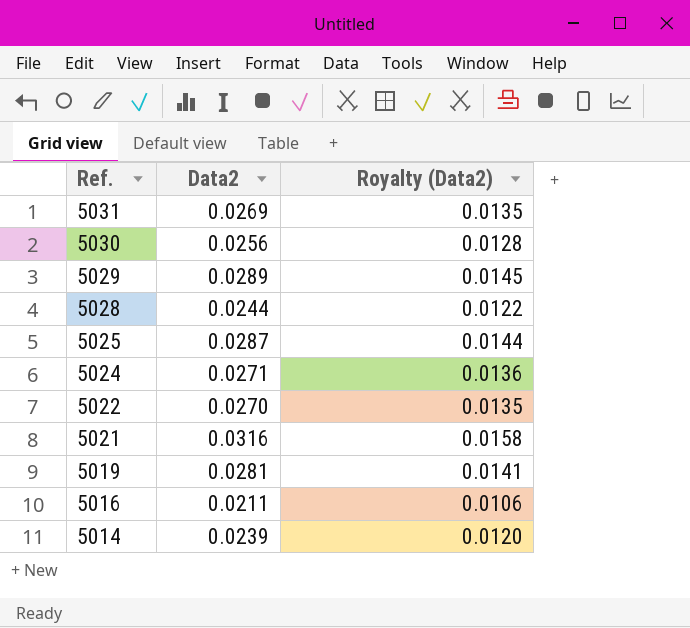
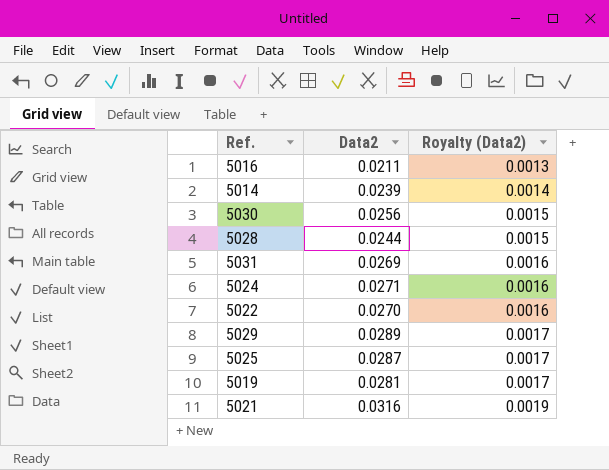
row order: Ref. descending -> Royalty (Data2) ascending
column Royalty (Data2) | formula: [Data2] * 0.5 -> [Data2] * 0.06

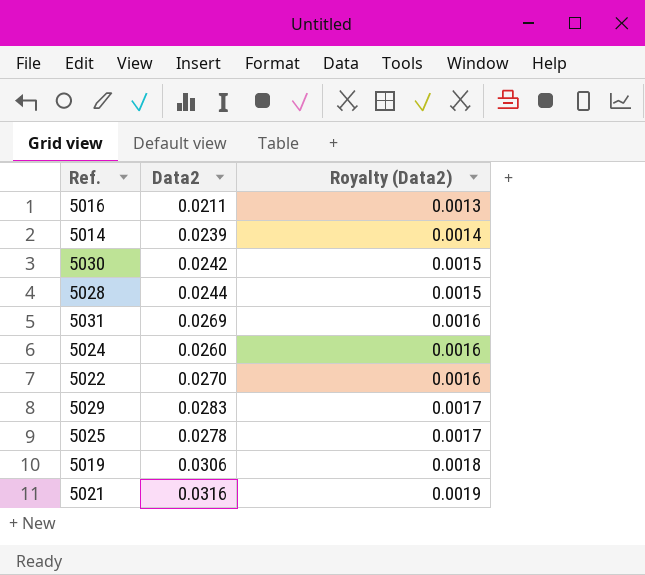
5030 | Data2: 0.0256 -> 0.0242
5024 | Data2: 0.0271 -> 0.0260
5029 | Data2: 0.0289 -> 0.0283
5025 | Data2: 0.0287 -> 0.0278
5019 | Data2: 0.0281 -> 0.0306
5019 | Royalty (Data2): 0.0017 -> 0.0018

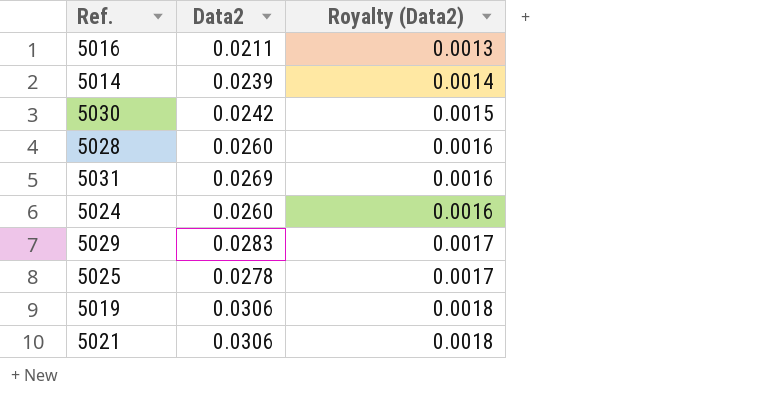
row 5022: 0.0270 | 0.0016 -> none
5028 | Data2: 0.0244 -> 0.0260
5028 | Royalty (Data2): 0.0015 -> 0.0016
5021 | Data2: 0.0316 -> 0.0306
5021 | Royalty (Data2): 0.0019 -> 0.0018

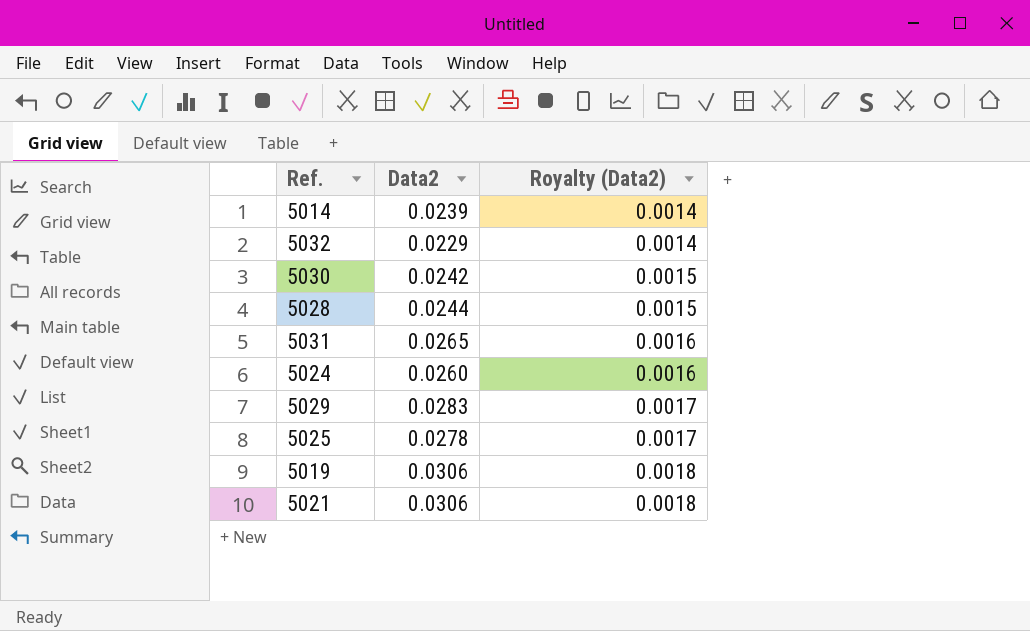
row 5016: 0.0211 | 0.0013 -> none
row 5032: none -> 0.0229 | 0.0014
5028 | Data2: 0.0260 -> 0.0244
5028 | Royalty (Data2): 0.0016 -> 0.0015
5031 | Data2: 0.0269 -> 0.0265

